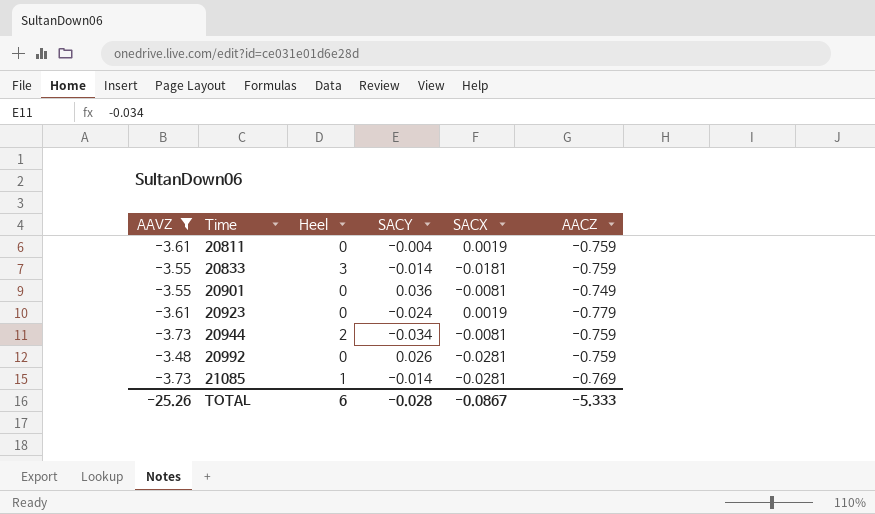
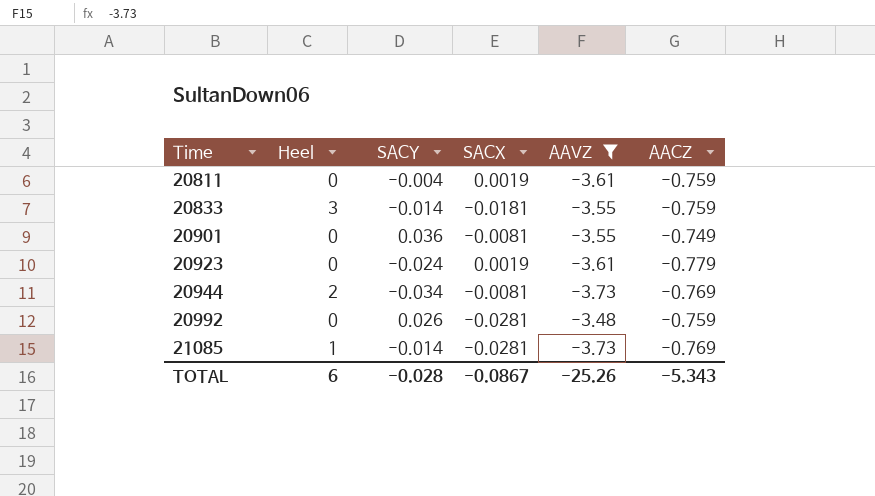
column AAVZ | position: 1 -> 5
20944 | AACZ: -0.759 -> -0.769
TOTAL | AACZ: -5.333 -> -5.343

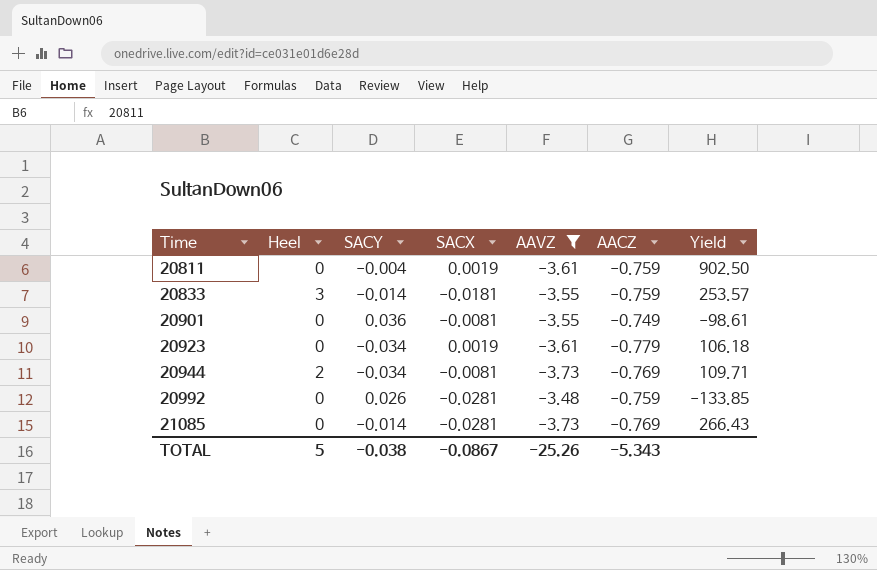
column Yield | formula: none -> [AAVZ] / [SACY]
20923 | SACY: -0.024 -> -0.034
21085 | Heel: 1 -> 0
TOTAL | Heel: 6 -> 5
TOTAL | SACY: -0.028 -> -0.038

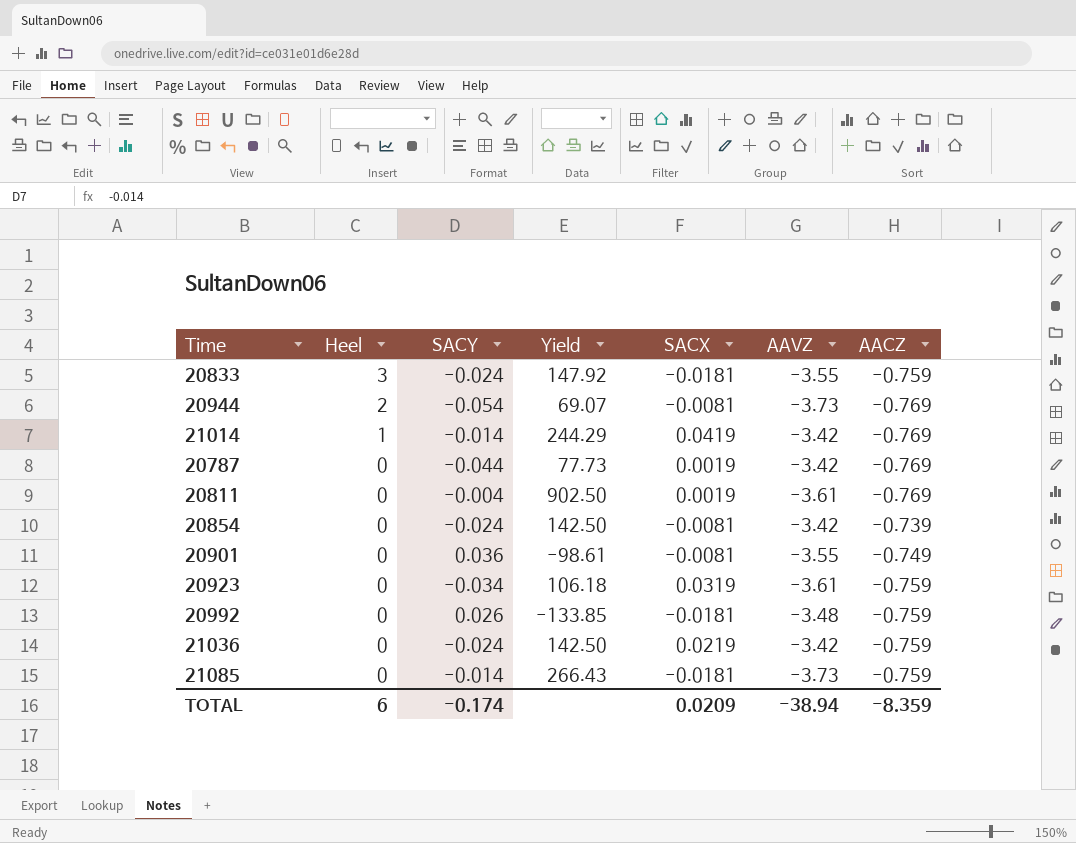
filter: AAVZ != -3.42 -> none
row order: Time ascending -> Heel descending
column Yield | position: 7 -> 4
20833 | SACY: -0.014 -> -0.024
20833 | Yield: 253.57 -> 147.92
20944 | SACY: -0.034 -> -0.054
20944 | Yield: 109.71 -> 69.07
20811 | AACZ: -0.759 -> -0.769
20923 | SACX: 0.0019 -> 0.0319
20923 | AACZ: -0.779 -> -0.759
20992 | SACX: -0.0281 -> -0.0181
21085 | SACX: -0.0281 -> -0.0181
21085 | AACZ: -0.769 -> -0.759
TOTAL | Heel: 5 -> 6
TOTAL | SACY: -0.038 -> -0.174
TOTAL | SACX: -0.0867 -> 0.0209
TOTAL | AAVZ: -25.26 -> -38.94
TOTAL | AACZ: -5.343 -> -8.359

